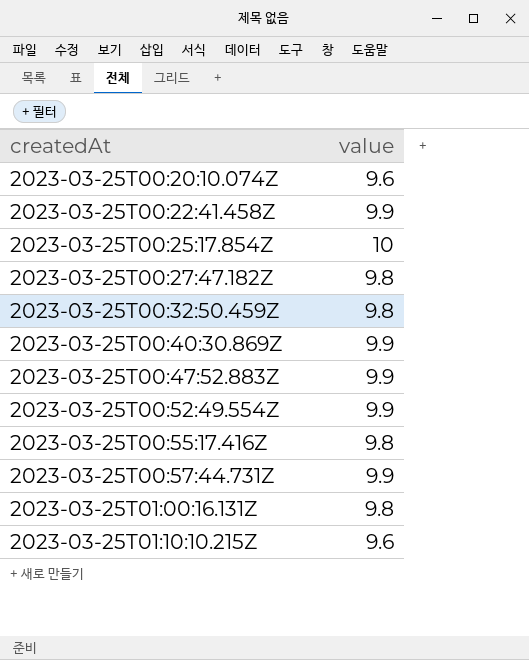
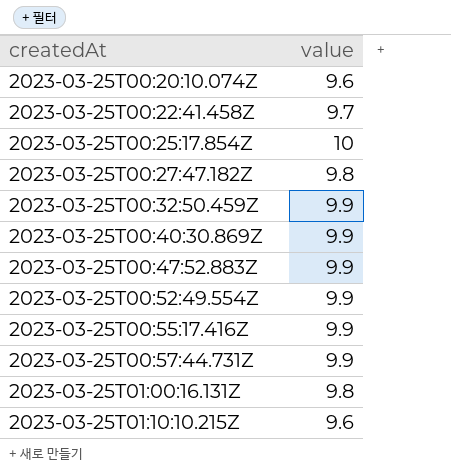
2023-03-25T00:22:41.458Z | value: 9.9 -> 9.7
2023-03-25T00:32:50.459Z | value: 9.8 -> 9.9
2023-03-25T00:55:17.416Z | value: 9.8 -> 9.9

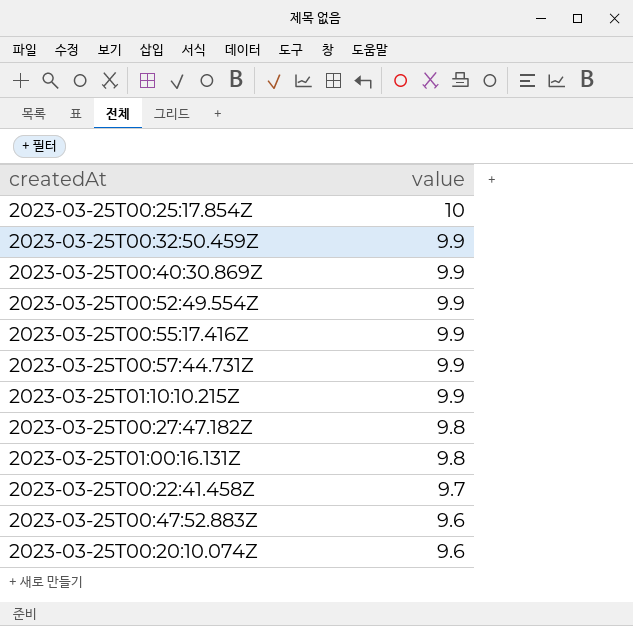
row order: createdAt ascending -> value descending
2023-03-25T01:10:10.215Z | value: 9.6 -> 9.9
2023-03-25T00:47:52.883Z | value: 9.9 -> 9.6

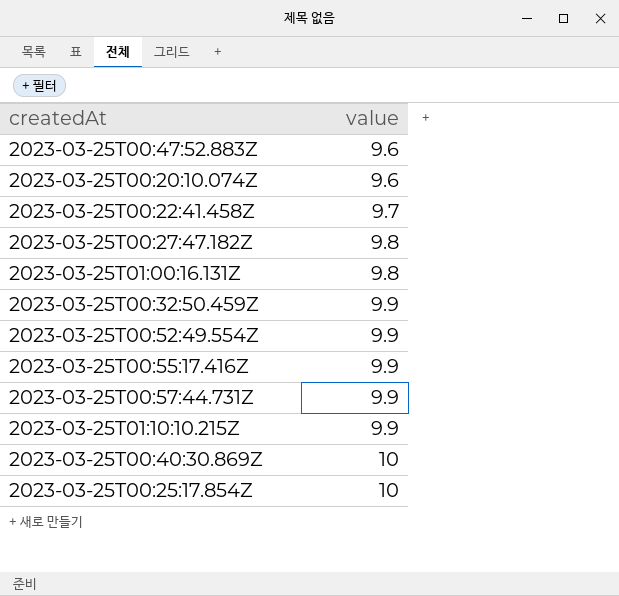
row order: value descending -> value ascending
2023-03-25T00:40:30.869Z | value: 9.9 -> 10

